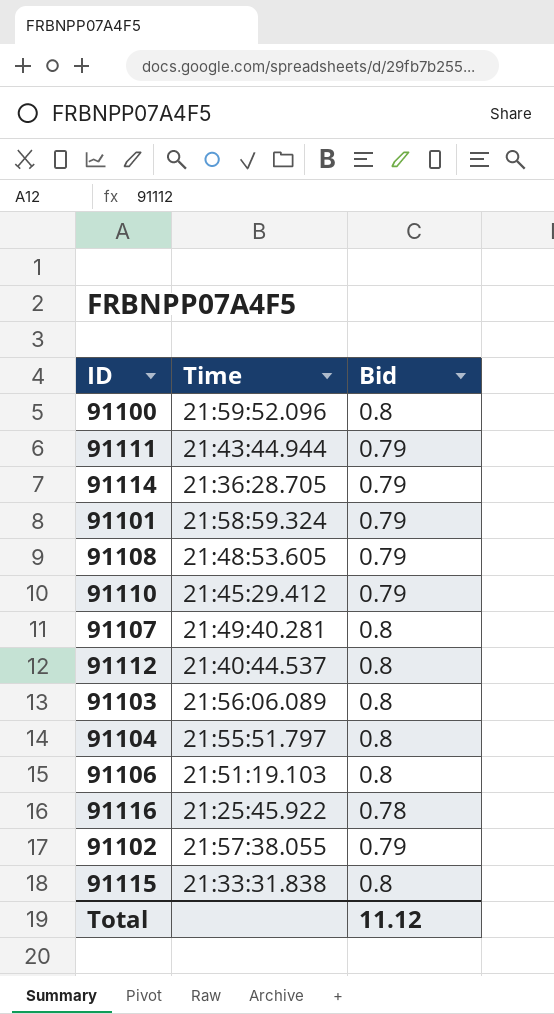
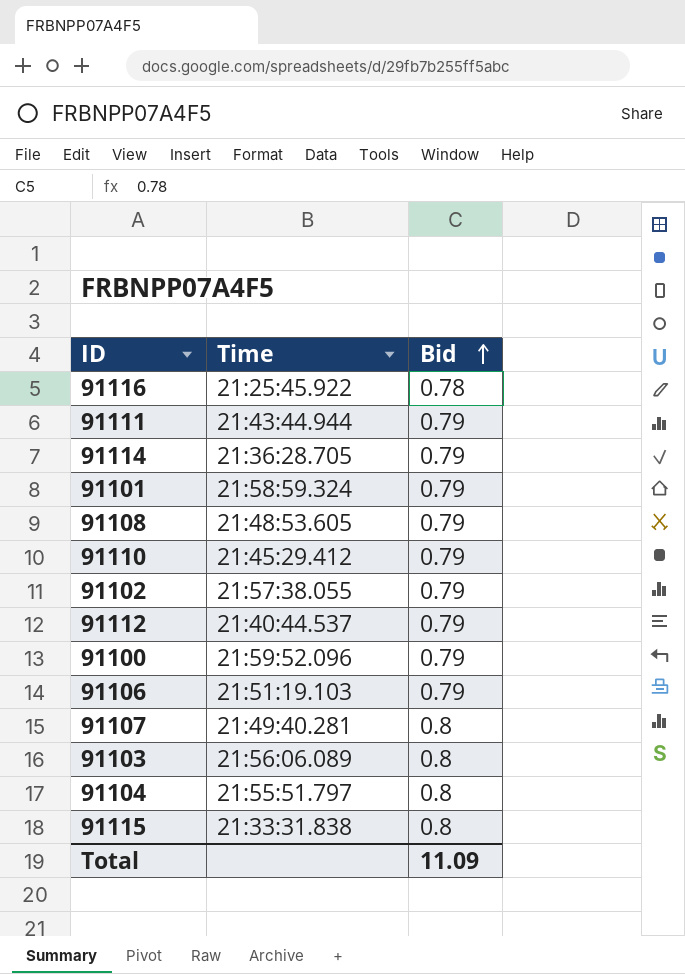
row order: none -> Bid ascending
91112 | Bid: 0.8 -> 0.79
91100 | Bid: 0.8 -> 0.79
91106 | Bid: 0.8 -> 0.79
Total | Bid: 11.12 -> 11.09

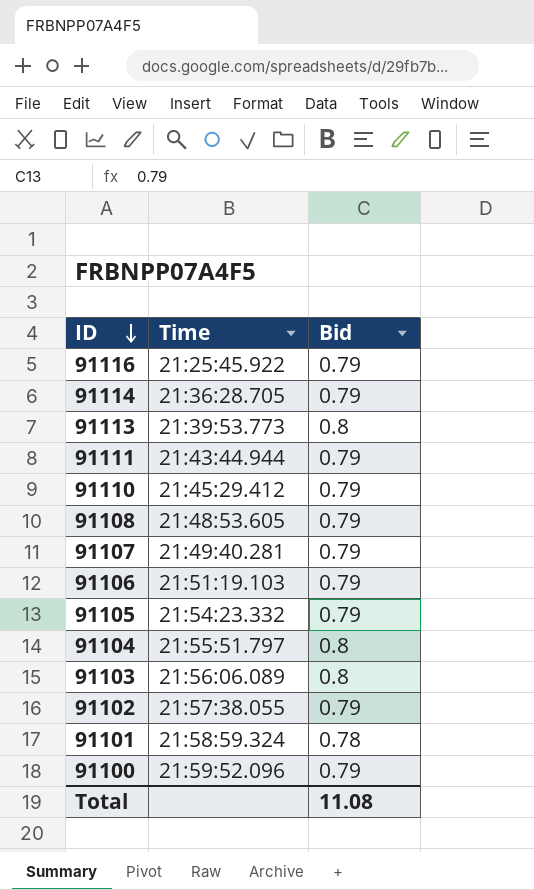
row order: Bid ascending -> ID descending
row 91112: 21:40:44.537 | 0.79 -> none
row 91115: 21:33:31.838 | 0.8 -> none
91116 | Bid: 0.78 -> 0.79
row 91113: none -> 21:39:53.773 | 0.8
91107 | Bid: 0.8 -> 0.79
row 91105: none -> 21:54:23.332 | 0.79
91101 | Bid: 0.79 -> 0.78
Total | Bid: 11.09 -> 11.08

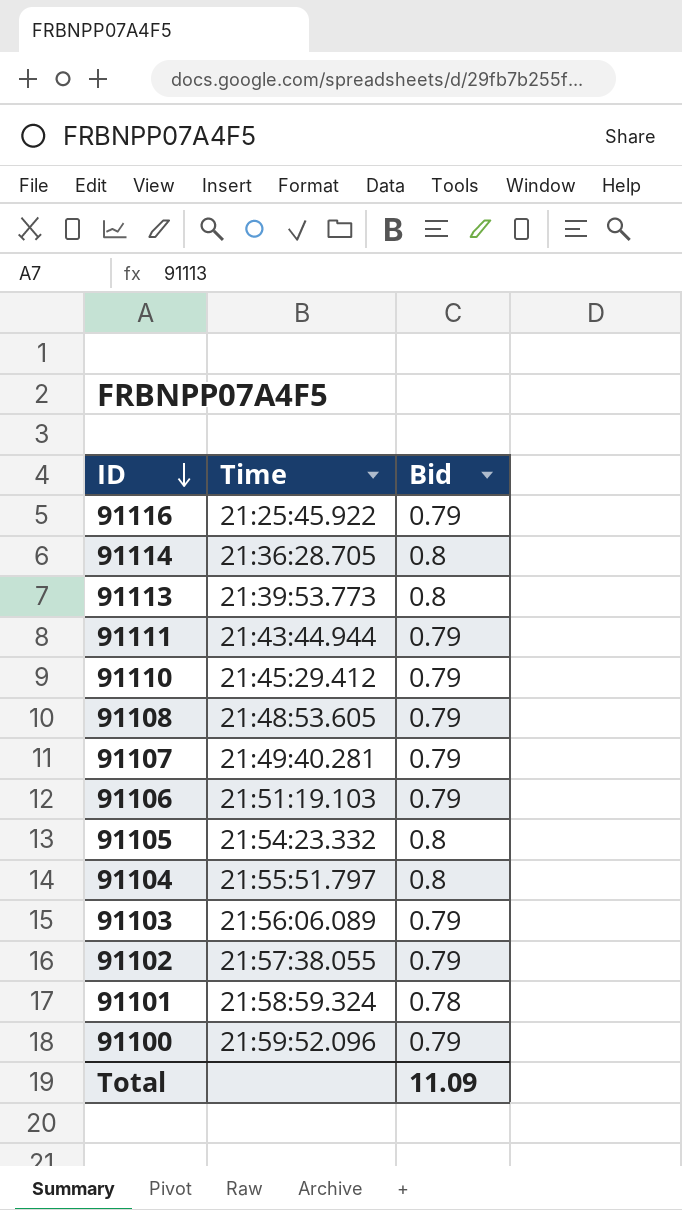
91114 | Bid: 0.79 -> 0.8
91105 | Bid: 0.79 -> 0.8
91103 | Bid: 0.8 -> 0.79
Total | Bid: 11.08 -> 11.09

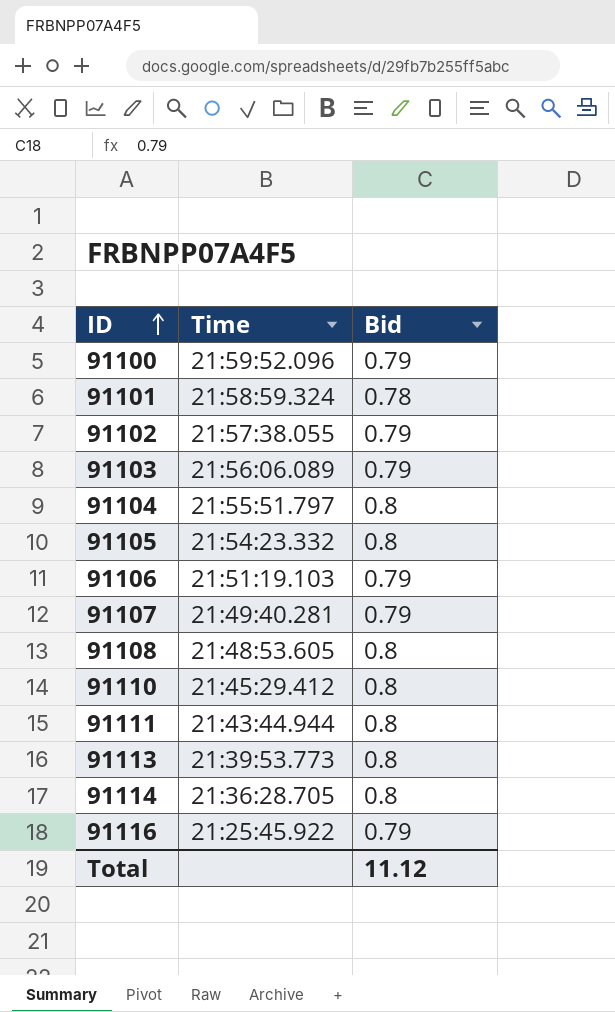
row order: ID descending -> ID ascending
91108 | Bid: 0.79 -> 0.8
91110 | Bid: 0.79 -> 0.8
91111 | Bid: 0.79 -> 0.8
Total | Bid: 11.09 -> 11.12

